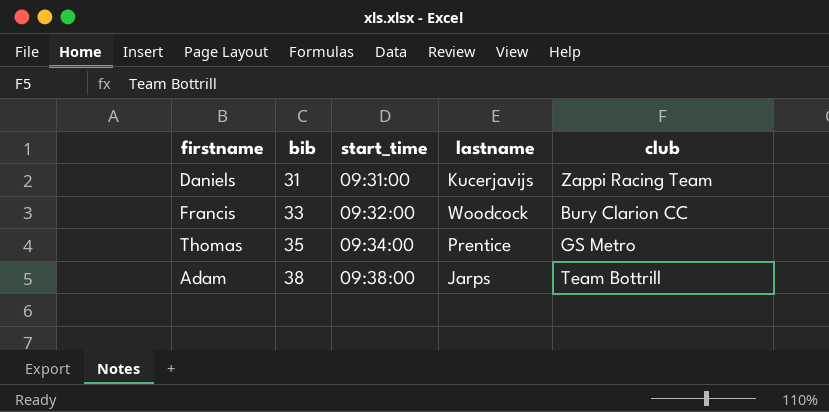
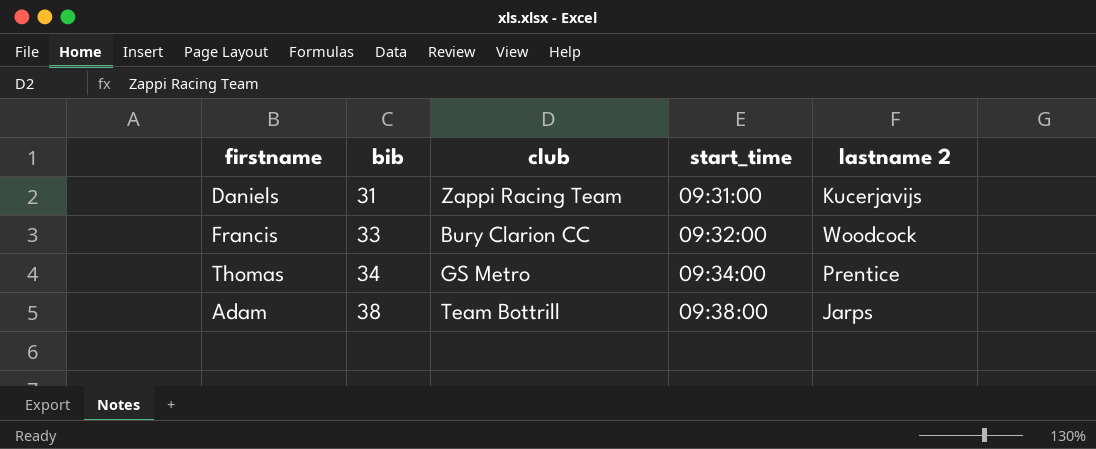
column club | position: 5 -> 3
column name: lastname -> lastname 2
Thomas | bib: 35 -> 34

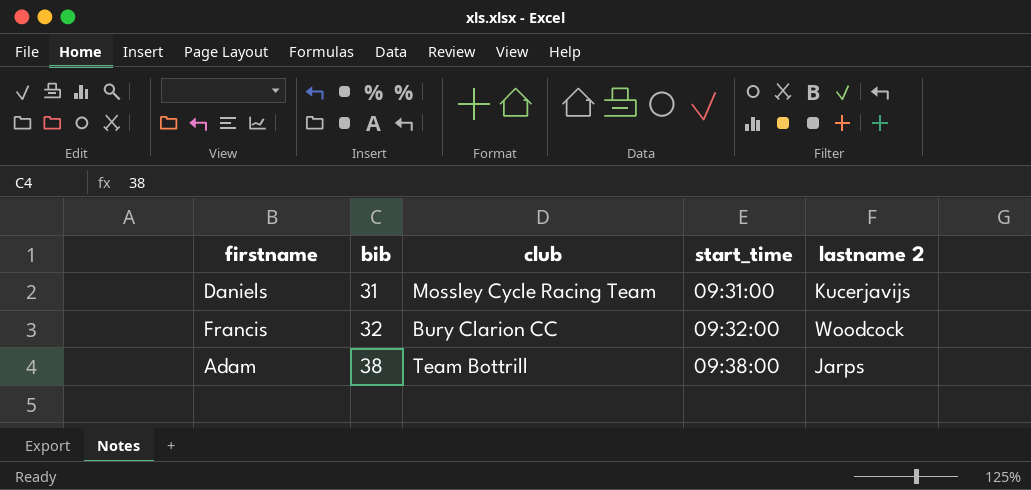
row Thomas: 34 | GS Metro | 09:34:00 | Prentice -> none
Daniels | club: Zappi Racing Team -> Mossley Cycle Racing Team
Francis | bib: 33 -> 32

